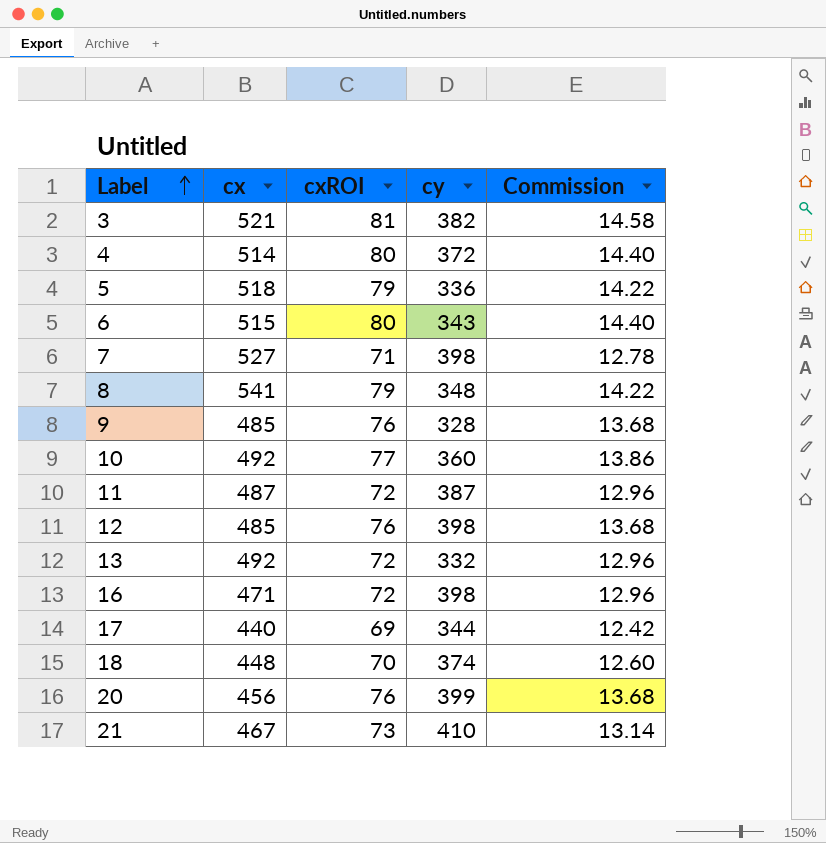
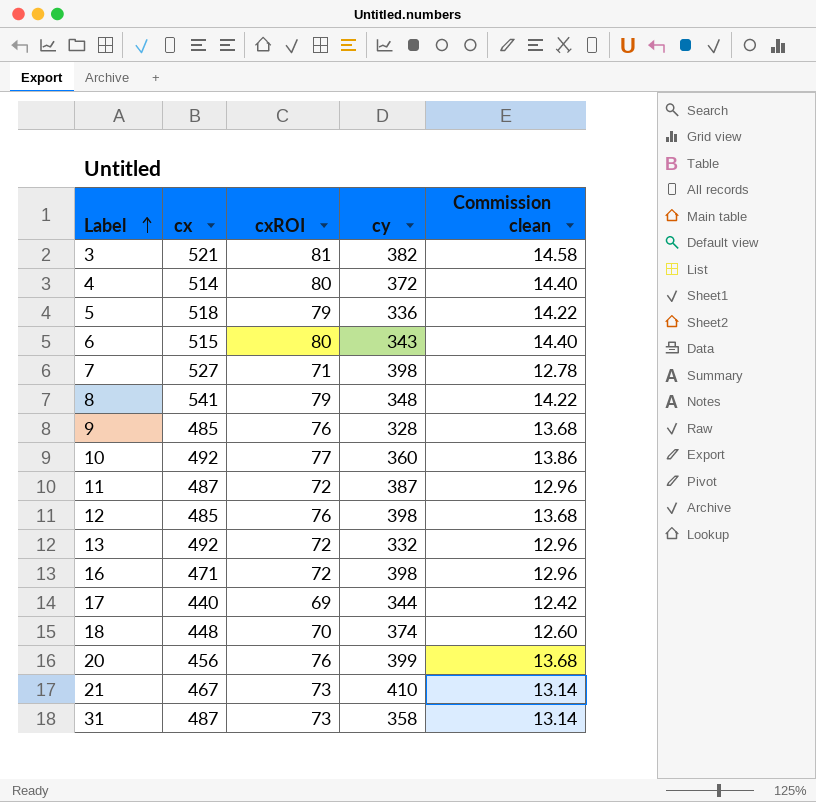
column name: Commission -> Commission clean
row 31: none -> 487 | 73 | 358 | 13.14

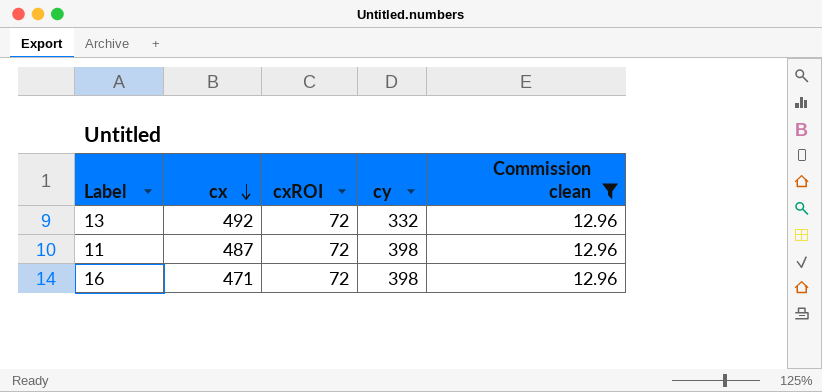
filter: none -> Commission clean = 12.96
row order: Label ascending -> cx descending
11 | cy: 387 -> 398

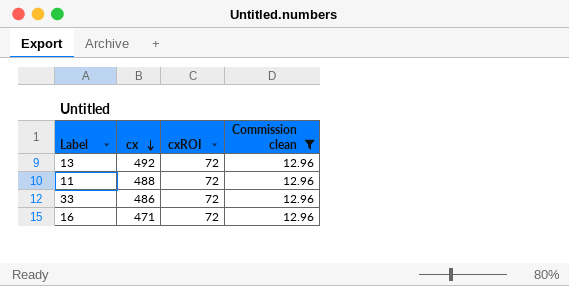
column cy | position: 4 -> none
11 | cx: 487 -> 488
row 33: none -> 486 | 72 | 12.96

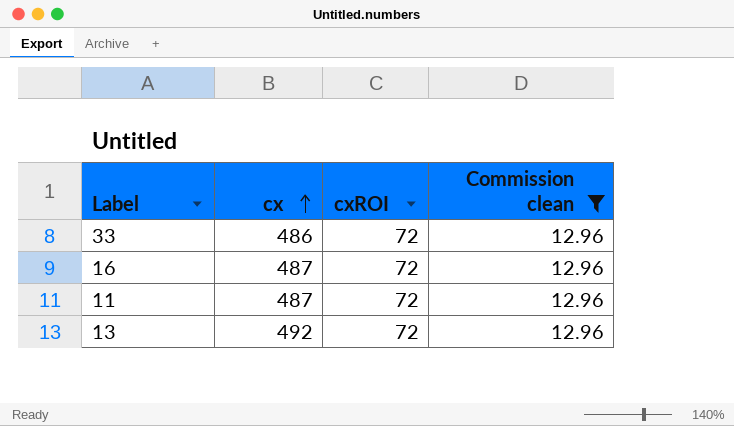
row order: cx descending -> cx ascending
16 | cx: 471 -> 487
11 | cx: 488 -> 487

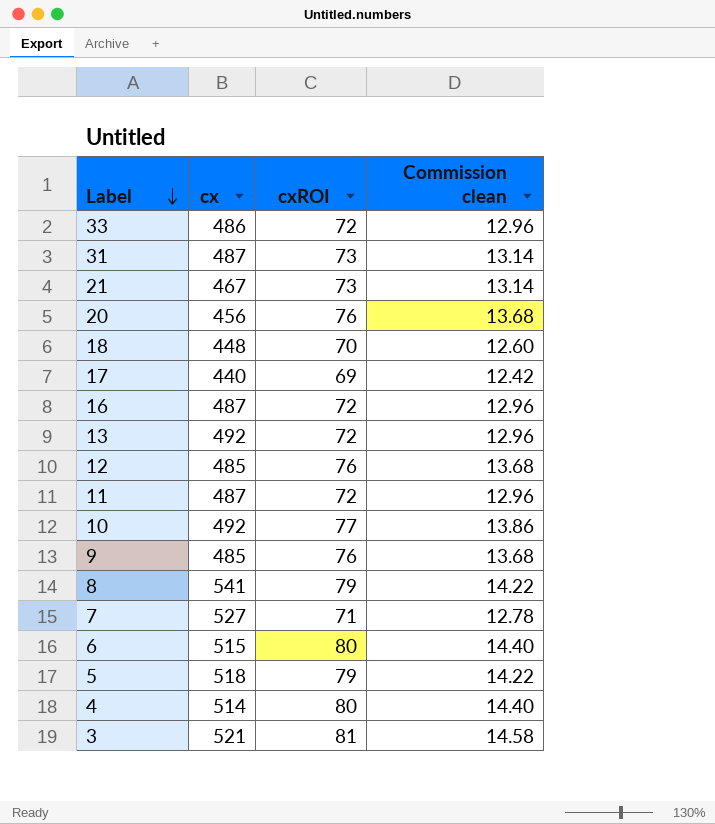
filter: Commission clean = 12.96 -> none
row order: cx ascending -> Label descending

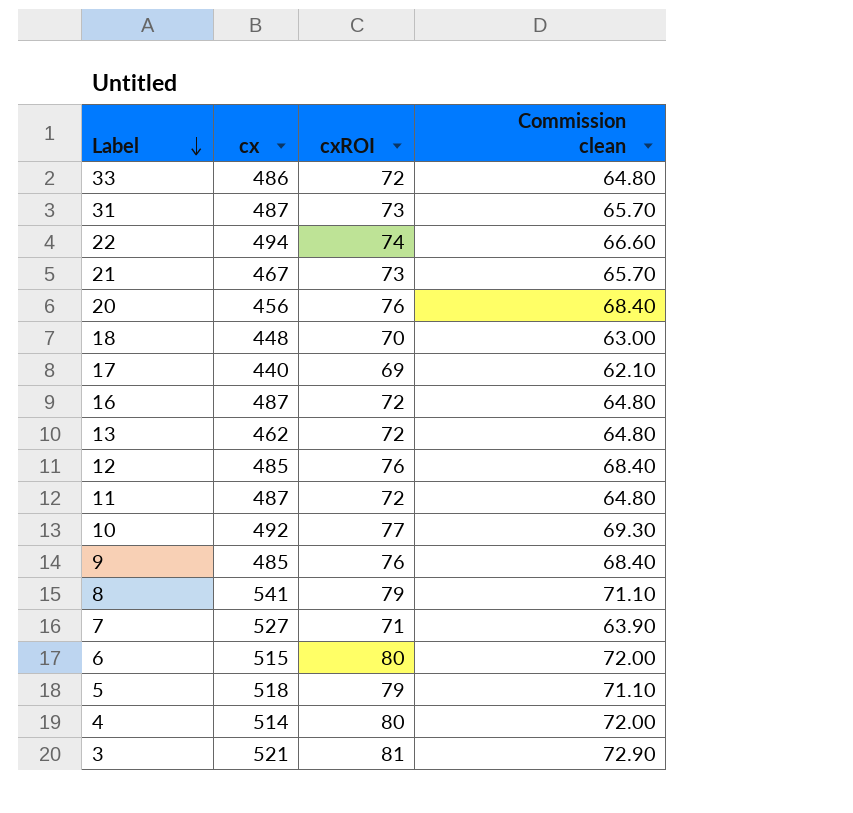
column Commission clean | formula: [cxROI] * 0.18 -> [cxROI] * 0.9
row 22: none -> 494 | 74 | 66.60
13 | cx: 492 -> 462

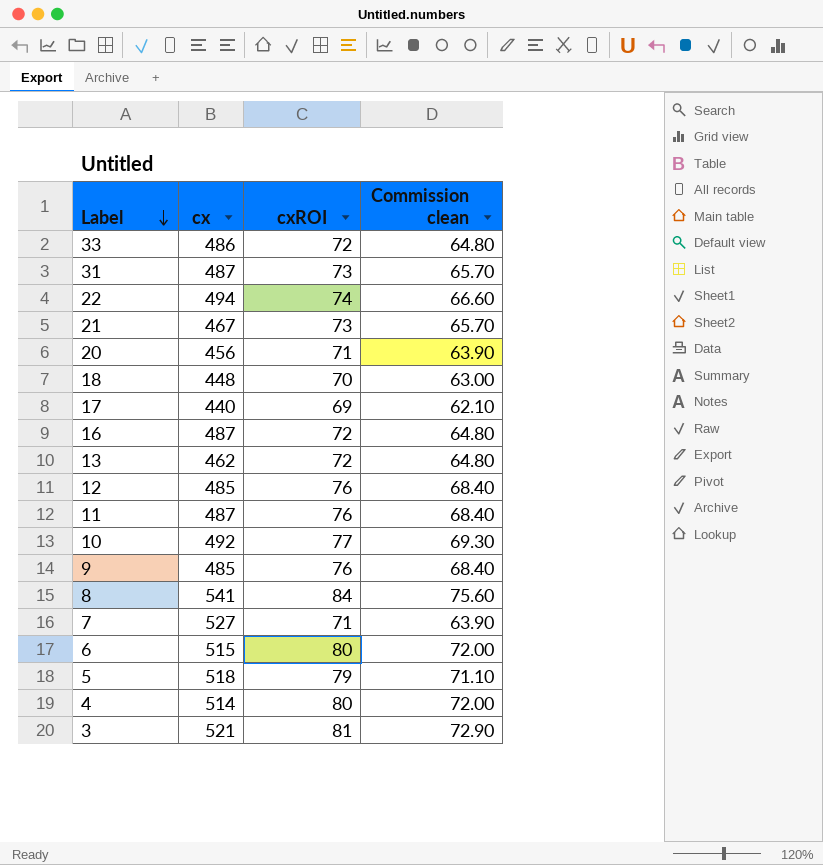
20 | cxROI: 76 -> 71
20 | Commission clean: 68.40 -> 63.90
11 | cxROI: 72 -> 76
11 | Commission clean: 64.80 -> 68.40
8 | cxROI: 79 -> 84
8 | Commission clean: 71.10 -> 75.60

